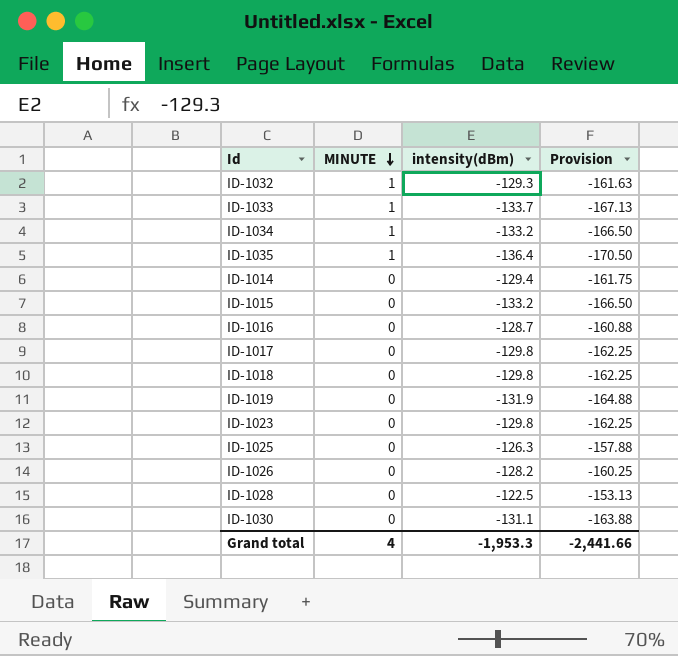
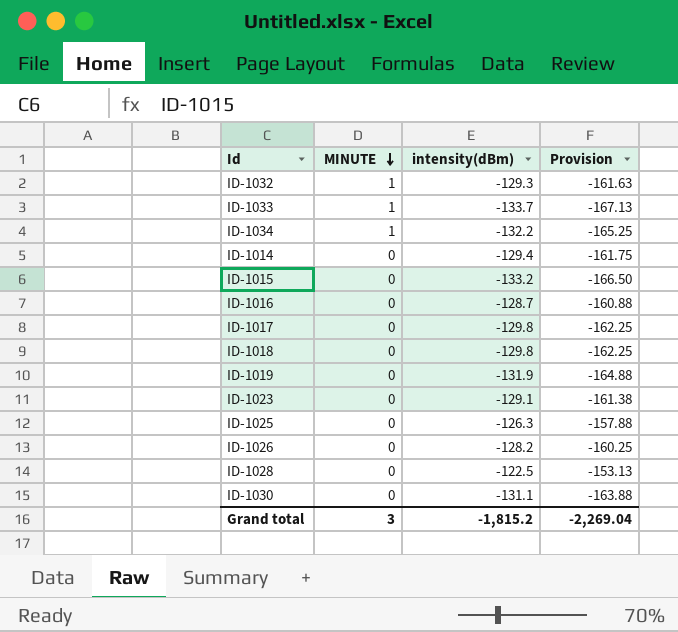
row ID-1035: 1 | -136.4 | -170.50 -> none
ID-1034 | intensity(dBm): -133.2 -> -132.2
ID-1034 | Provision: -166.50 -> -165.25
ID-1023 | intensity(dBm): -129.8 -> -129.1
ID-1023 | Provision: -162.25 -> -161.38
Grand total | MINUTE: 4 -> 3
Grand total | intensity(dBm): -1,953.3 -> -1,815.2
Grand total | Provision: -2,441.66 -> -2,269.04

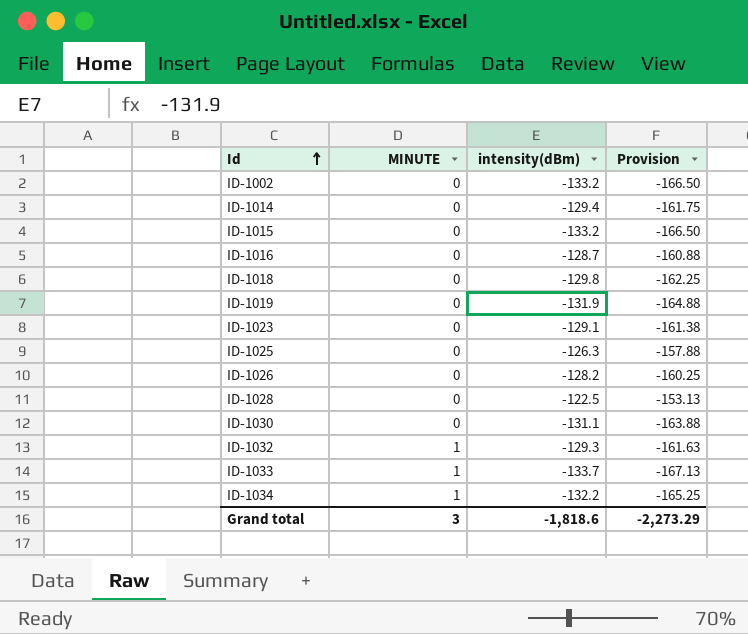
row order: MINUTE descending -> Id ascending
row ID-1017: 0 | -129.8 | -162.25 -> none
row ID-1002: none -> 0 | -133.2 | -166.50
Grand total | intensity(dBm): -1,815.2 -> -1,818.6
Grand total | Provision: -2,269.04 -> -2,273.29

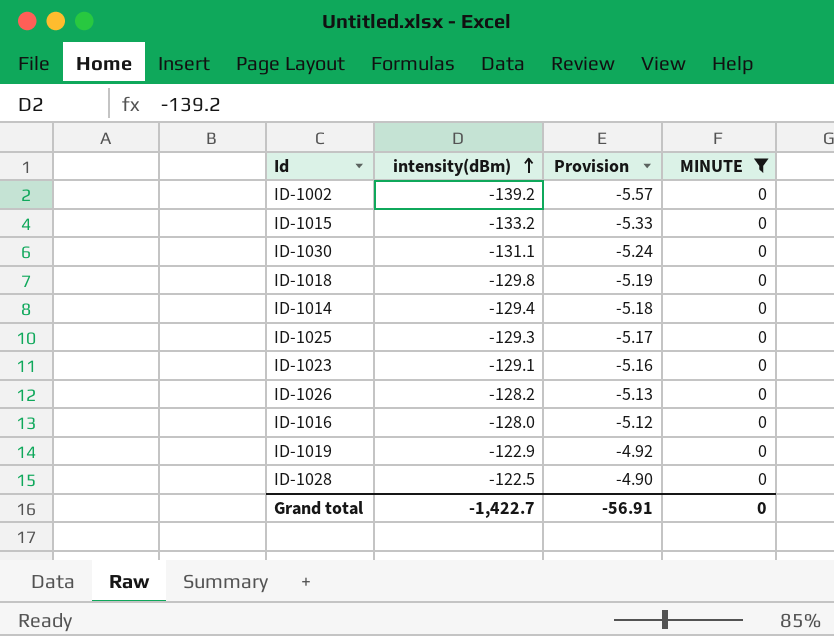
filter: none -> MINUTE = 0
row order: Id ascending -> intensity(dBm) ascending
column Provision | formula: [intensity(dBm)] * 1.25 -> [intensity(dBm)] * 0.04
column MINUTE | position: 2 -> 4
ID-1002 | intensity(dBm): -133.2 -> -139.2
ID-1025 | intensity(dBm): -126.3 -> -129.3
ID-1016 | intensity(dBm): -128.7 -> -128.0
ID-1019 | intensity(dBm): -131.9 -> -122.9
Grand total | intensity(dBm): -1,818.6 -> -1,422.7
Grand total | Provision: -2,273.29 -> -56.91
Grand total | MINUTE: 3 -> 0

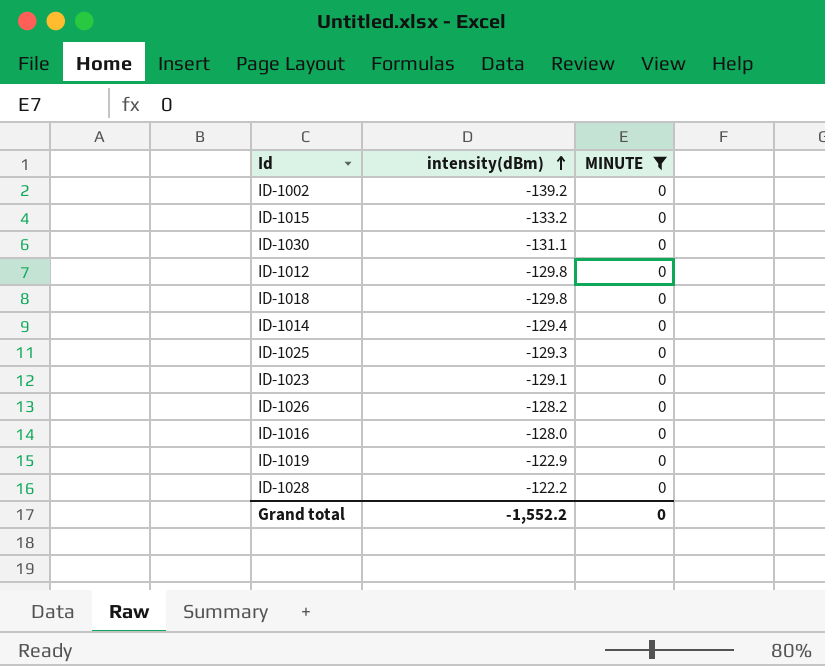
column Provision | formula: [intensity(dBm)] * 0.04 -> none
row ID-1012: none -> -129.8 | 0
ID-1028 | intensity(dBm): -122.5 -> -122.2
Grand total | intensity(dBm): -1,422.7 -> -1,552.2

